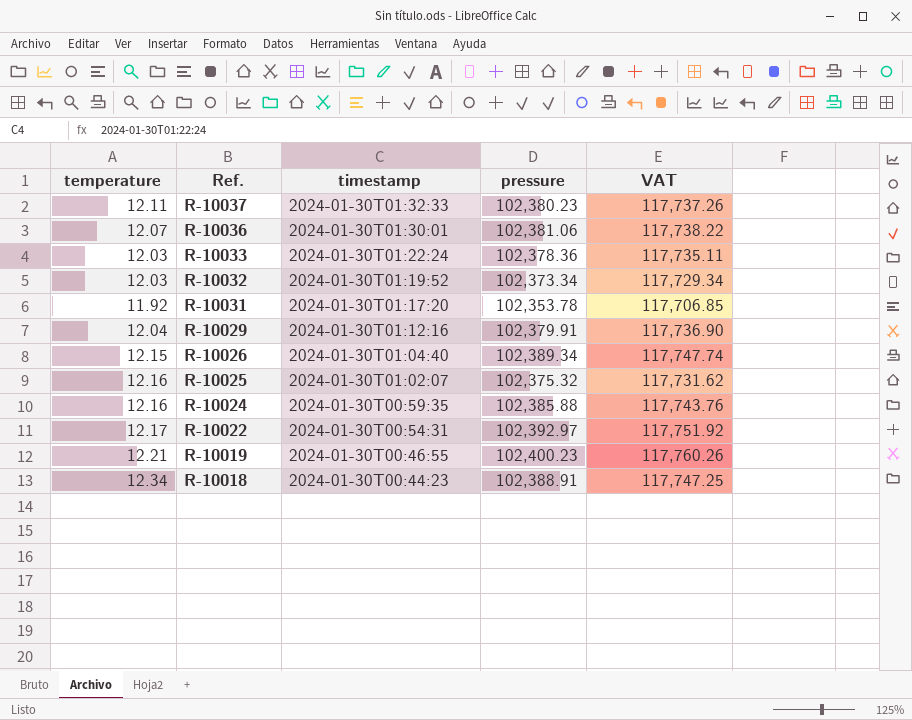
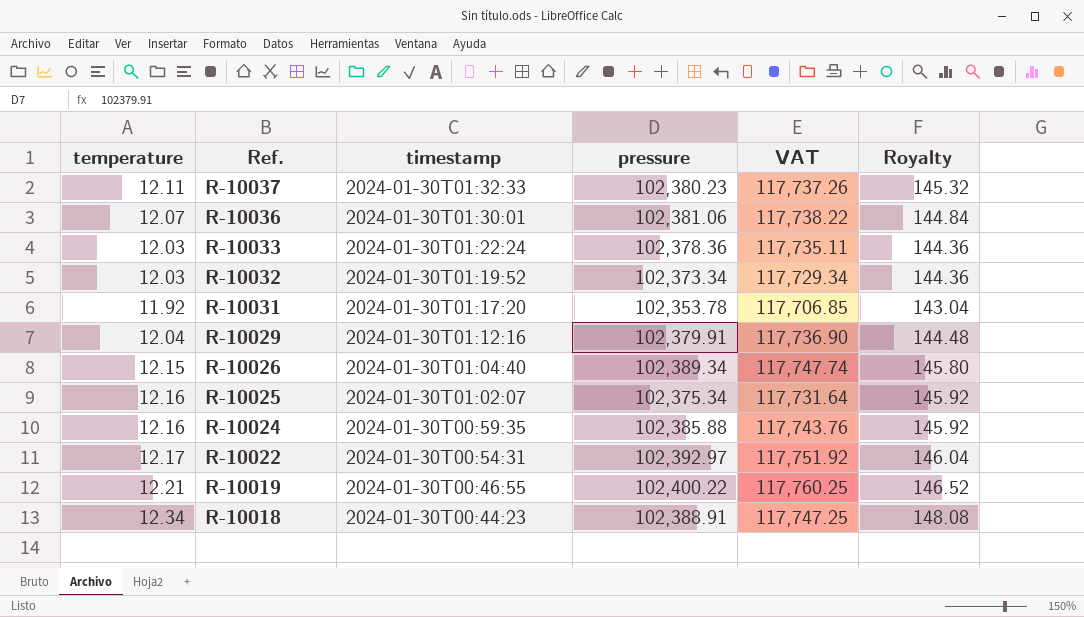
column Royalty | formula: none -> [temperature] * 12
R-10025 | pressure: 102,375.32 -> 102,375.34
R-10025 | VAT: 117,731.62 -> 117,731.64
R-10019 | pressure: 102,400.23 -> 102,400.22
R-10019 | VAT: 117,760.26 -> 117,760.25

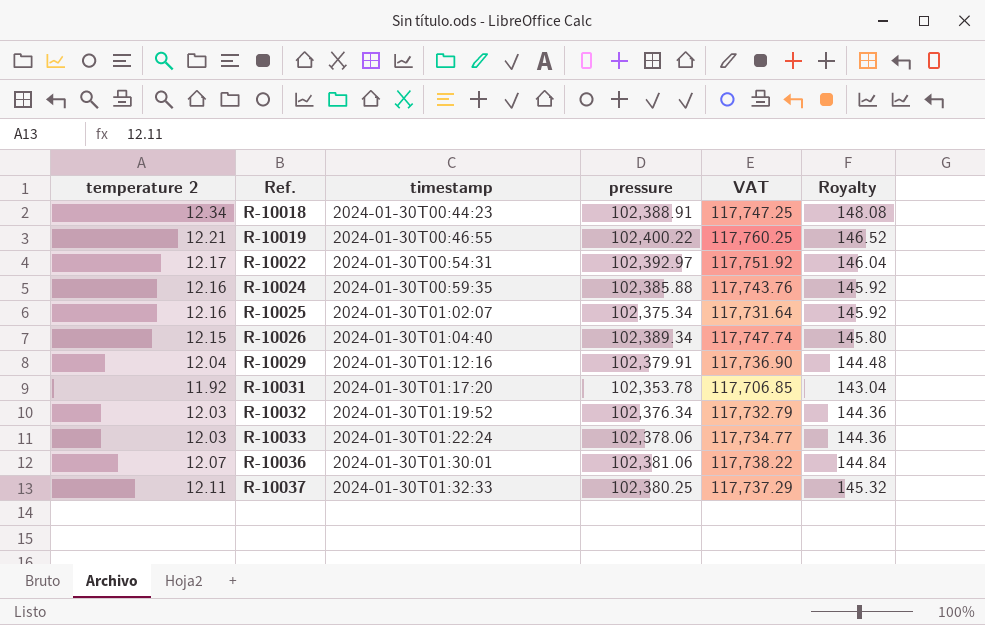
row order: Ref. descending -> Ref. ascending
column name: temperature -> temperature 2
R-10032 | pressure: 102,373.34 -> 102,376.34
R-10032 | VAT: 117,729.34 -> 117,732.79
R-10033 | pressure: 102,378.36 -> 102,378.06
R-10033 | VAT: 117,735.11 -> 117,734.77
R-10037 | pressure: 102,380.23 -> 102,380.25
R-10037 | VAT: 117,737.26 -> 117,737.29

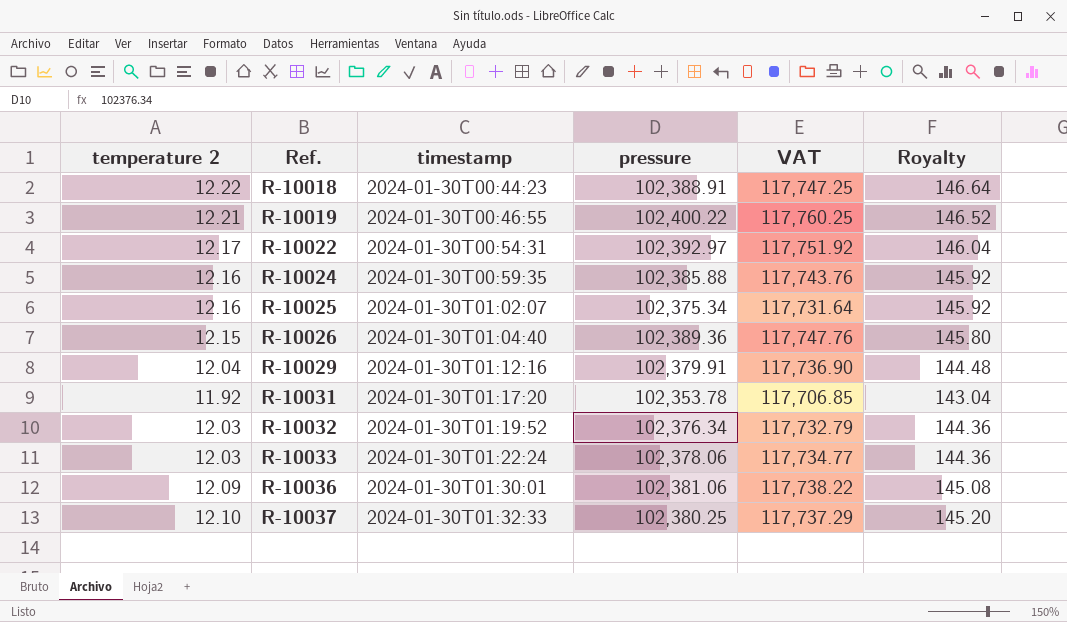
R-10018 | temperature 2: 12.34 -> 12.22
R-10018 | Royalty: 148.08 -> 146.64
R-10026 | pressure: 102,389.34 -> 102,389.36
R-10026 | VAT: 117,747.74 -> 117,747.76
R-10036 | temperature 2: 12.07 -> 12.09
R-10036 | Royalty: 144.84 -> 145.08
R-10037 | temperature 2: 12.11 -> 12.10
R-10037 | Royalty: 145.32 -> 145.20

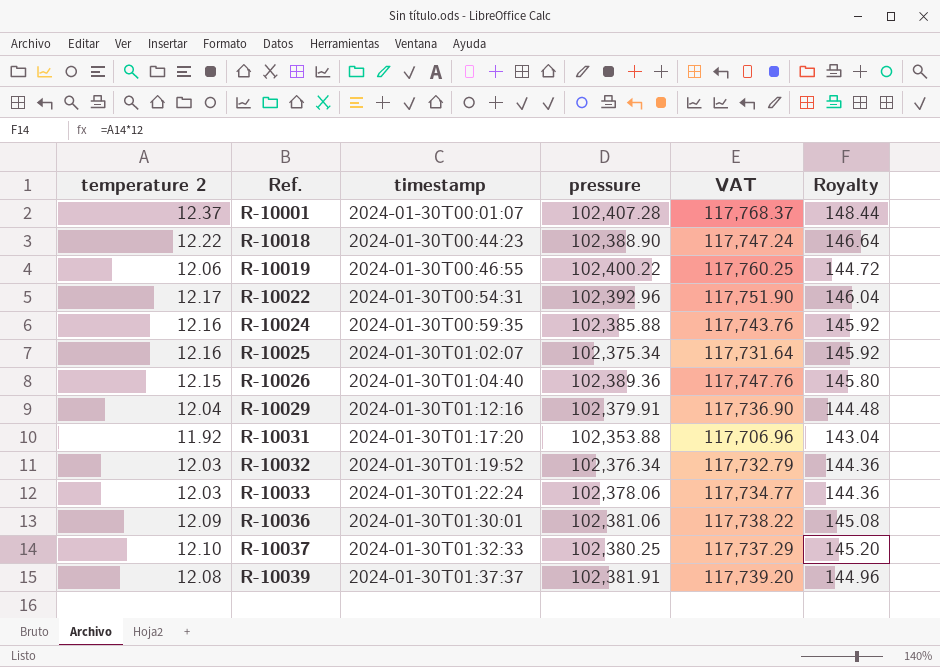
row R-10001: none -> 12.37 | 2024-01-30T00:01:07 | 102,407.28 | 117,768.37 | 148.44
R-10018 | pressure: 102,388.91 -> 102,388.90
R-10018 | VAT: 117,747.25 -> 117,747.24
R-10019 | temperature 2: 12.21 -> 12.06
R-10019 | Royalty: 146.52 -> 144.72
R-10022 | pressure: 102,392.97 -> 102,392.96
R-10022 | VAT: 117,751.92 -> 117,751.90
R-10031 | pressure: 102,353.78 -> 102,353.88
R-10031 | VAT: 117,706.85 -> 117,706.96
row R-10039: none -> 12.08 | 2024-01-30T01:37:37 | 102,381.91 | 117,739.20 | 144.96

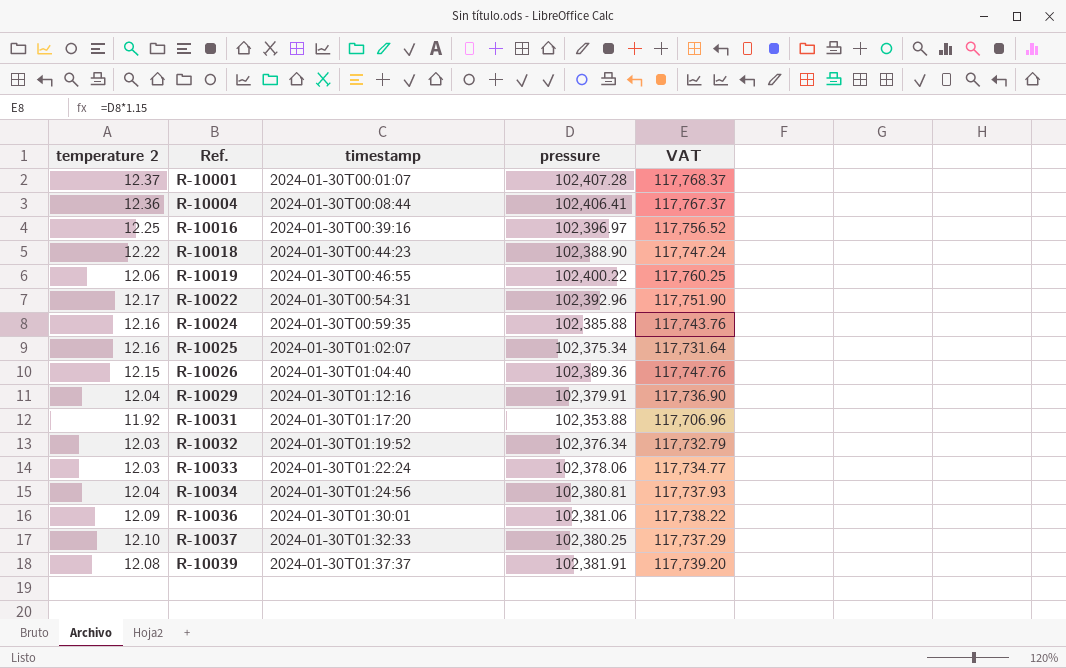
column Royalty | formula: [temperature 2] * 12 -> none
row R-10004: none -> 12.36 | 2024-01-30T00:08:44 | 102,406.41 | 117,767.37
row R-10016: none -> 12.25 | 2024-01-30T00:39:16 | 102,396.97 | 117,756.52
row R-10034: none -> 12.04 | 2024-01-30T01:24:56 | 102,380.81 | 117,737.93

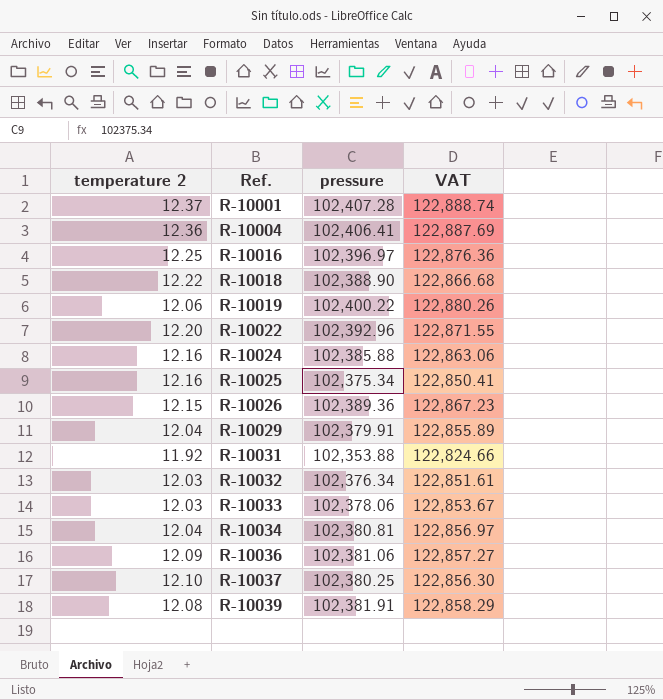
column timestamp | position: 3 -> none
column VAT | formula: [pressure] * 1.15 -> [pressure] * 1.2
R-10022 | temperature 2: 12.17 -> 12.20

